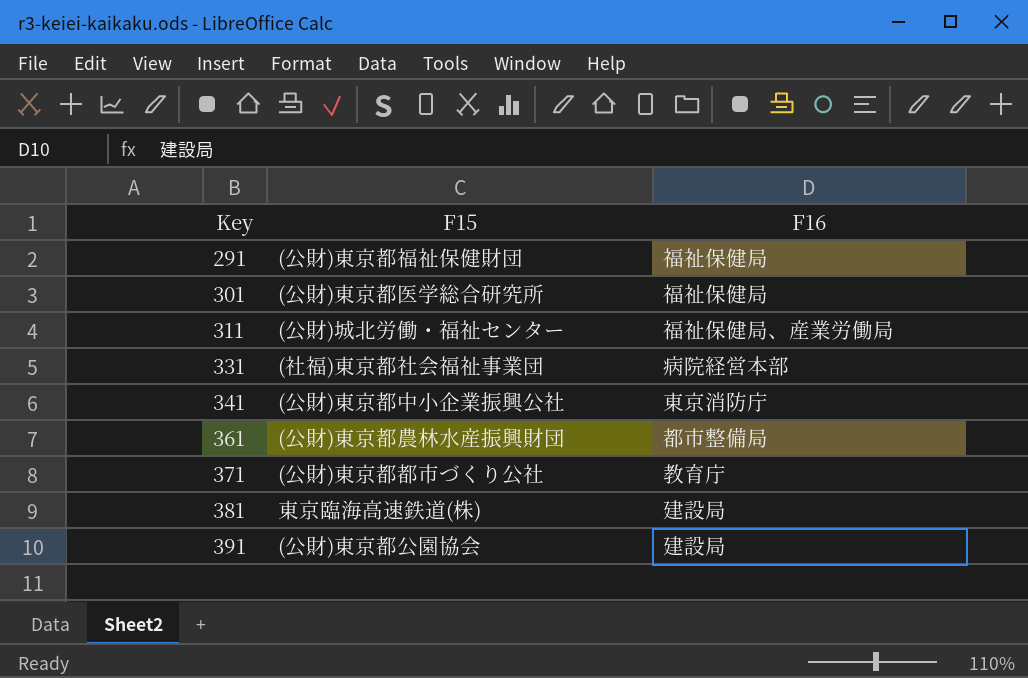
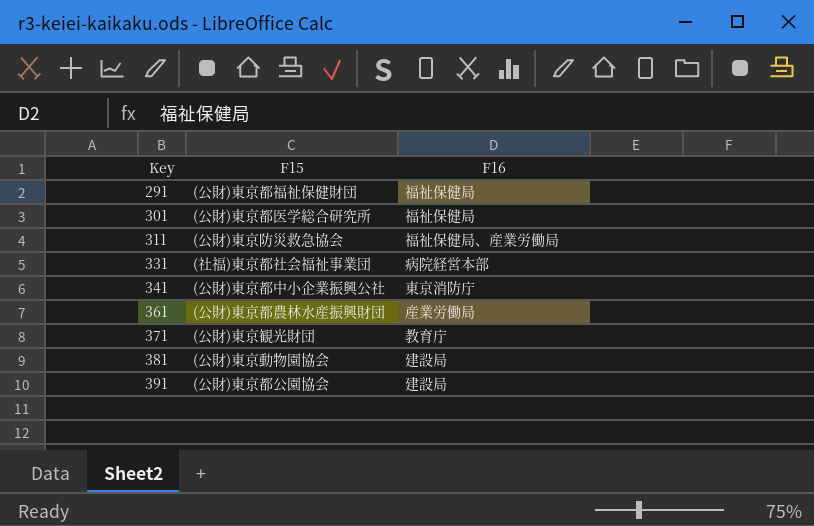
311 | F15: (公財)城北労働・福祉センター -> (公財)東京防災救急協会
361 | F16: 都市整備局 -> 産業労働局
371 | F15: (公財)東京都都市づくり公社 -> (公財)東京観光財団
381 | F15: 東京臨海高速鉄道(株) -> (公財)東京動物園協会

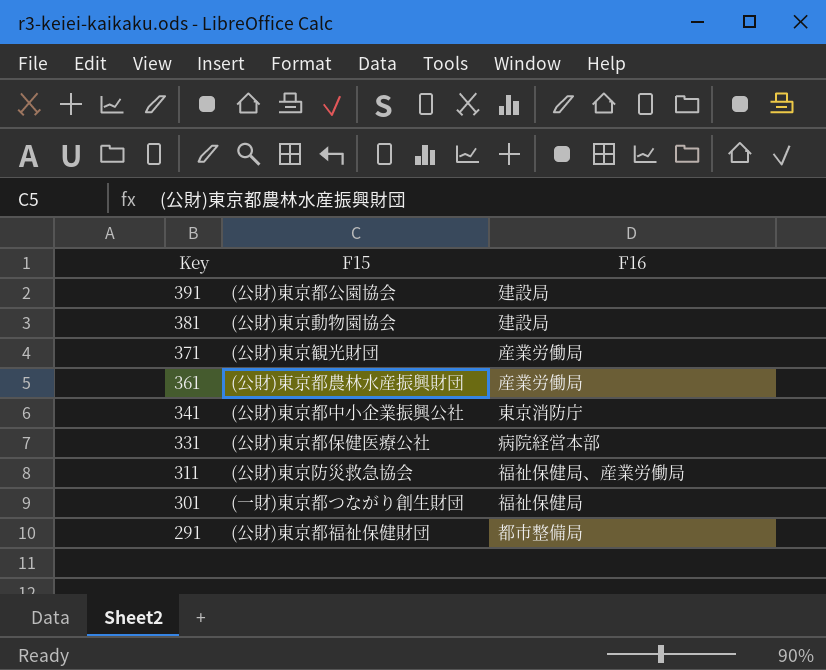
row order: Key ascending -> Key descending
371 | F16: 教育庁 -> 産業労働局
331 | F15: (社福)東京都社会福祉事業団 -> (公財)東京都保健医療公社
301 | F15: (公財)東京都医学総合研究所 -> (一財)東京都つながり創生財団
291 | F16: 福祉保健局 -> 都市整備局

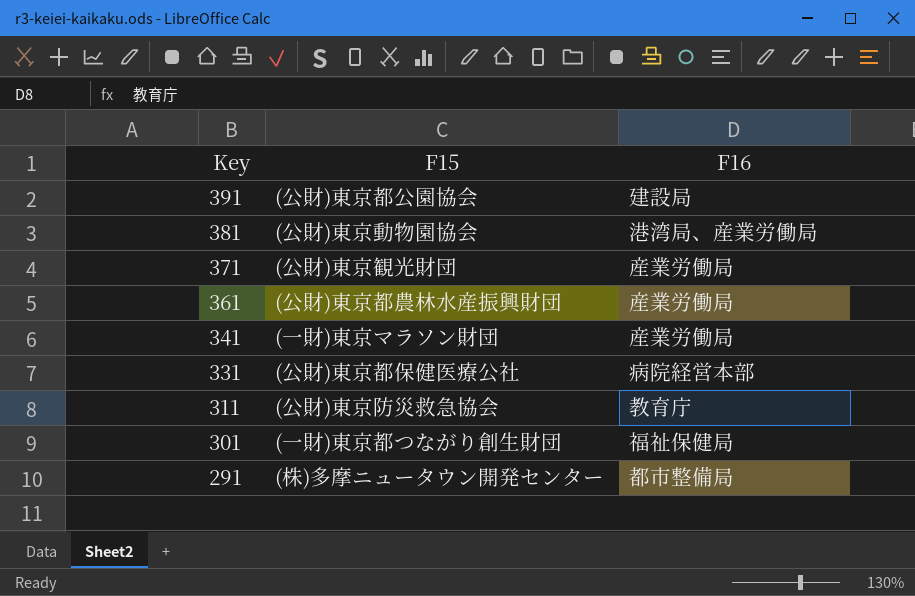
381 | F16: 建設局 -> 港湾局、産業労働局
341 | F15: (公財)東京都中小企業振興公社 -> (一財)東京マラソン財団
341 | F16: 東京消防庁 -> 産業労働局
311 | F16: 福祉保健局、産業労働局 -> 教育庁
291 | F15: (公財)東京都福祉保健財団 -> (株)多摩ニュータウン開発センター

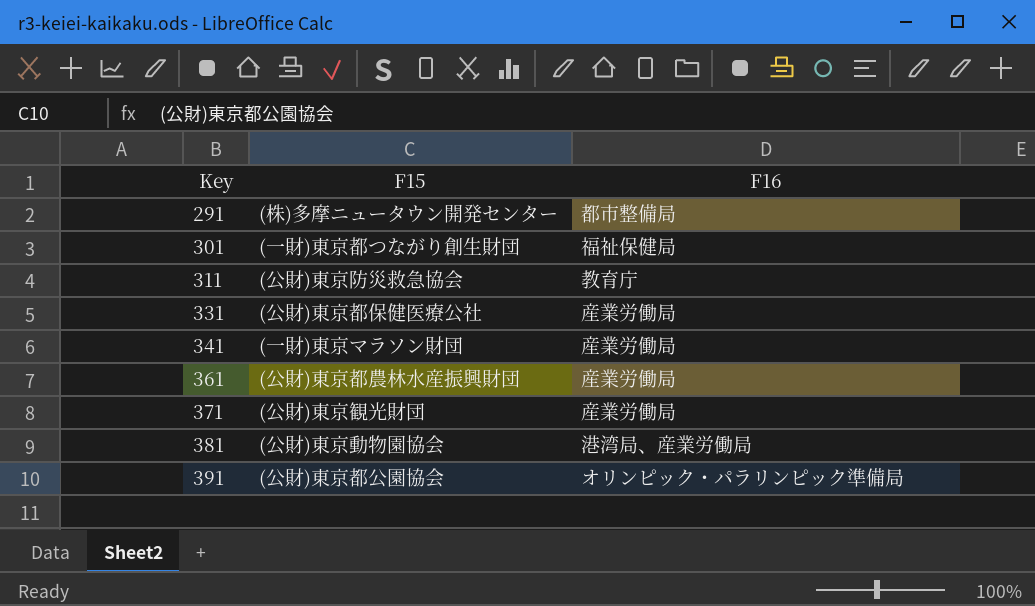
row order: Key descending -> Key ascending
331 | F16: 病院経営本部 -> 産業労働局
391 | F16: 建設局 -> オリンピック・パラリンピック準備局

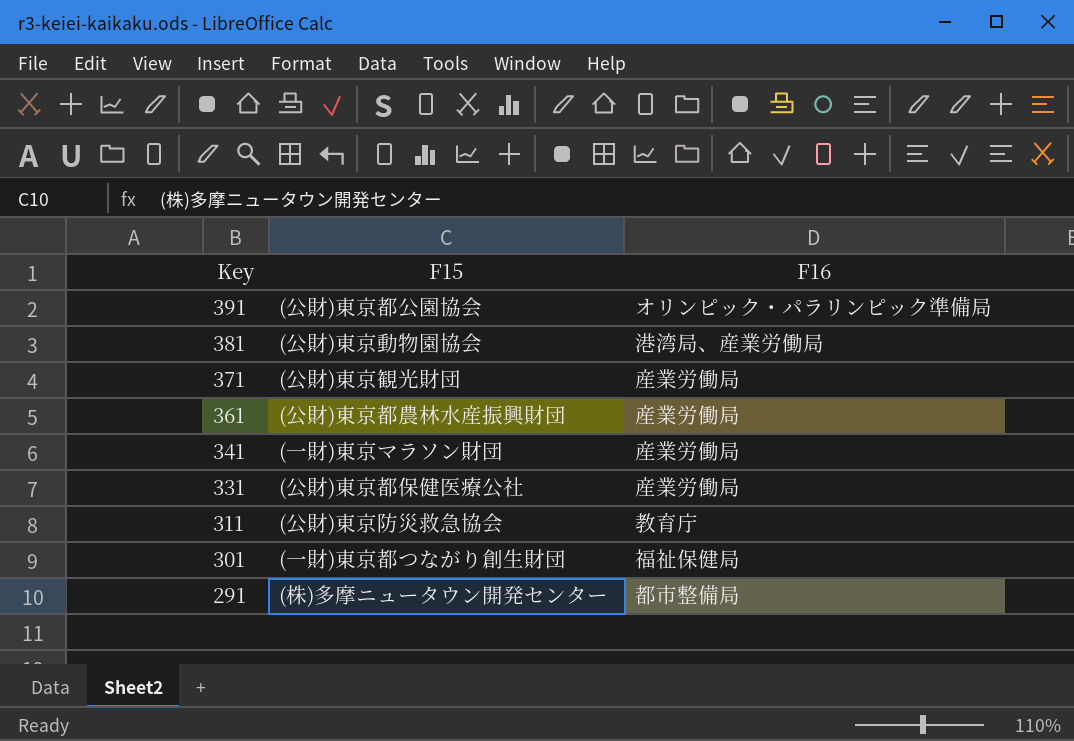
row order: Key ascending -> Key descending

